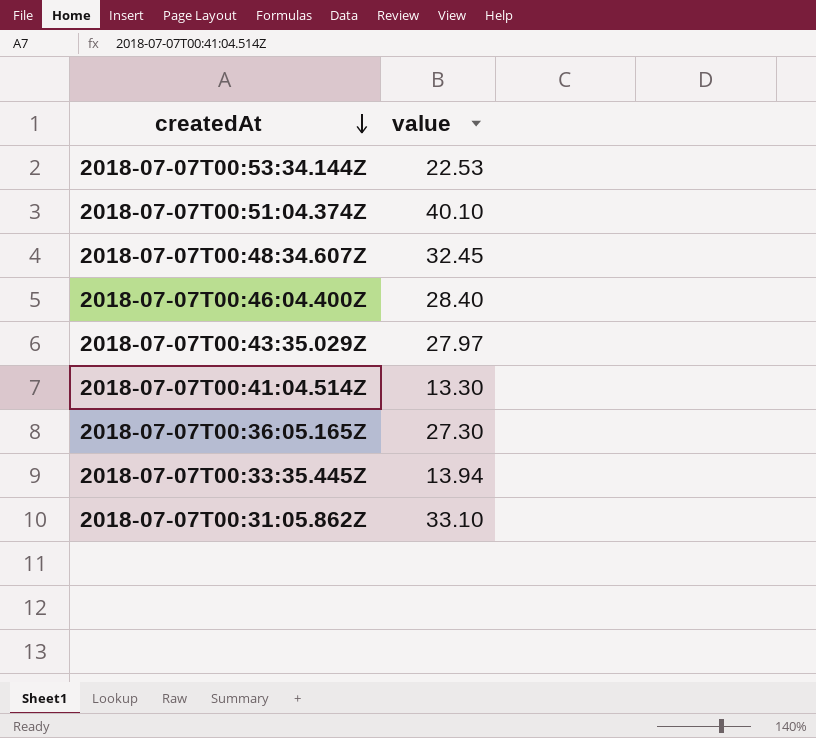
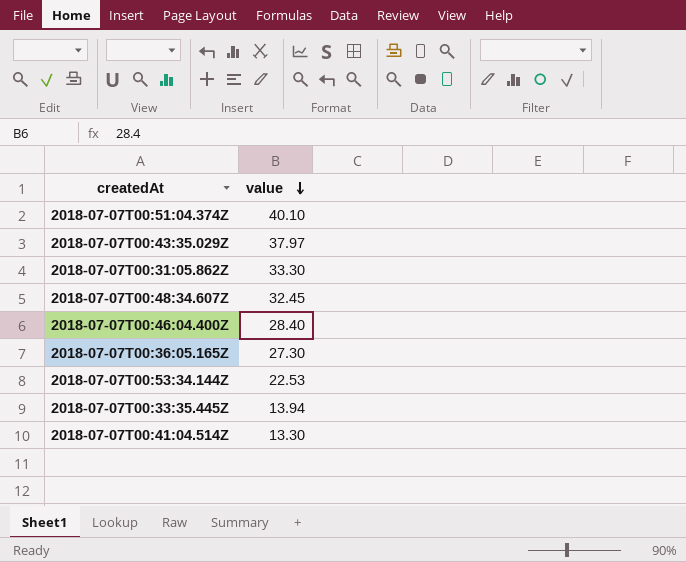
row order: createdAt descending -> value descending
2018-07-07T00:43:35.029Z | value: 27.97 -> 37.97
2018-07-07T00:31:05.862Z | value: 33.10 -> 33.30

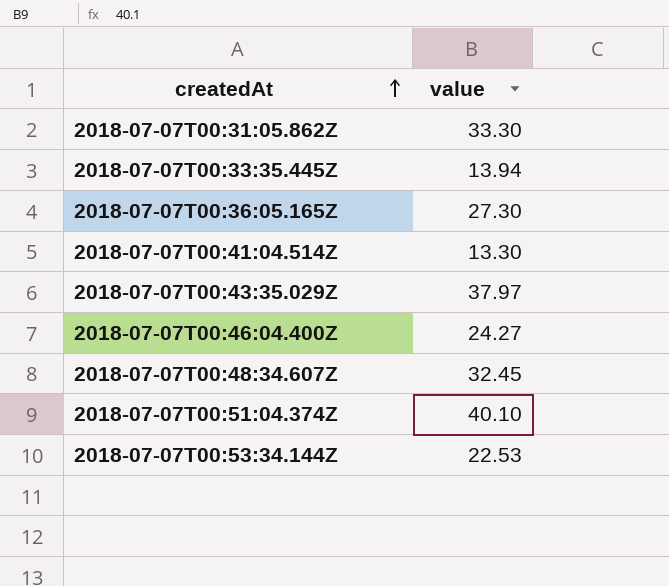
row order: value descending -> createdAt ascending
2018-07-07T00:46:04.400Z | value: 28.40 -> 24.27

